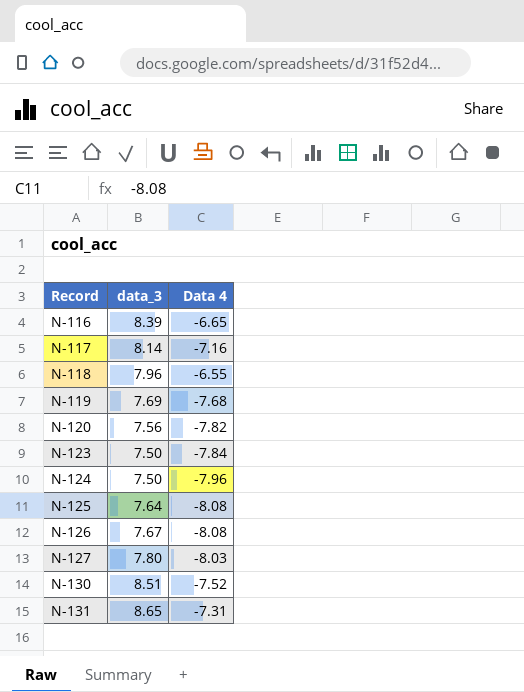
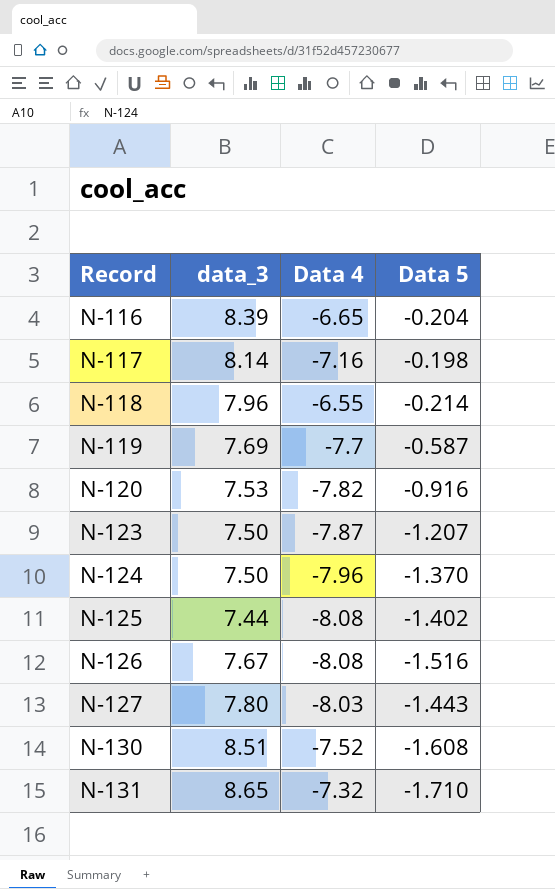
column Data 5 | position: none -> 4
N-119 | Data 4: -7.68 -> -7.7
N-120 | data_3: 7.56 -> 7.53
N-123 | Data 4: -7.84 -> -7.87
N-125 | data_3: 7.64 -> 7.44
N-131 | Data 4: -7.31 -> -7.32

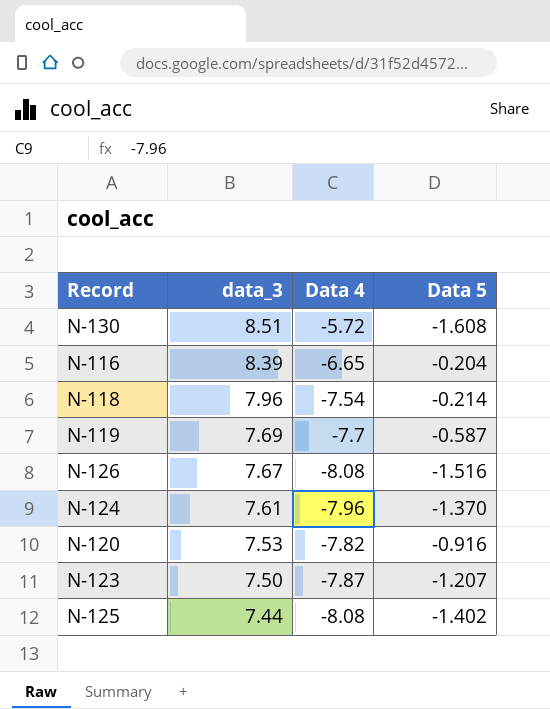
row order: Record ascending -> data_3 descending
row N-117: 8.14 | -7.16 | -0.198 -> none
row N-127: 7.80 | -8.03 | -1.443 -> none
row N-131: 8.65 | -7.32 | -1.710 -> none
N-130 | Data 4: -7.52 -> -5.72
N-118 | Data 4: -6.55 -> -7.54
N-124 | data_3: 7.50 -> 7.61

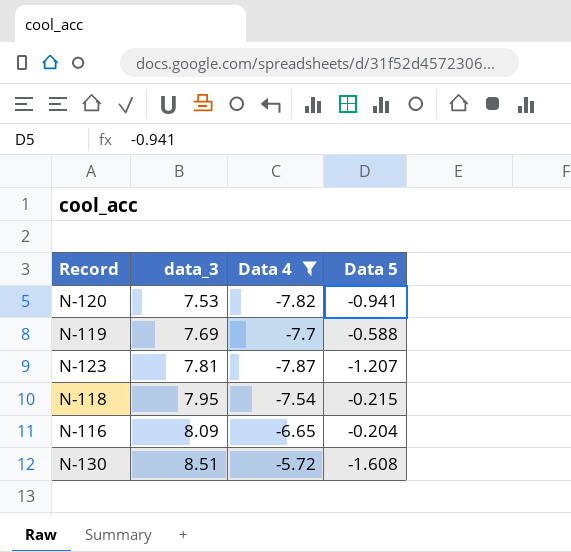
filter: none -> Data 4 >= -7.87
row order: data_3 descending -> data_3 ascending
N-120 | Data 5: -0.916 -> -0.941
N-119 | Data 5: -0.587 -> -0.588
N-123 | data_3: 7.50 -> 7.81
N-118 | data_3: 7.96 -> 7.95
N-118 | Data 5: -0.214 -> -0.215
N-116 | data_3: 8.39 -> 8.09

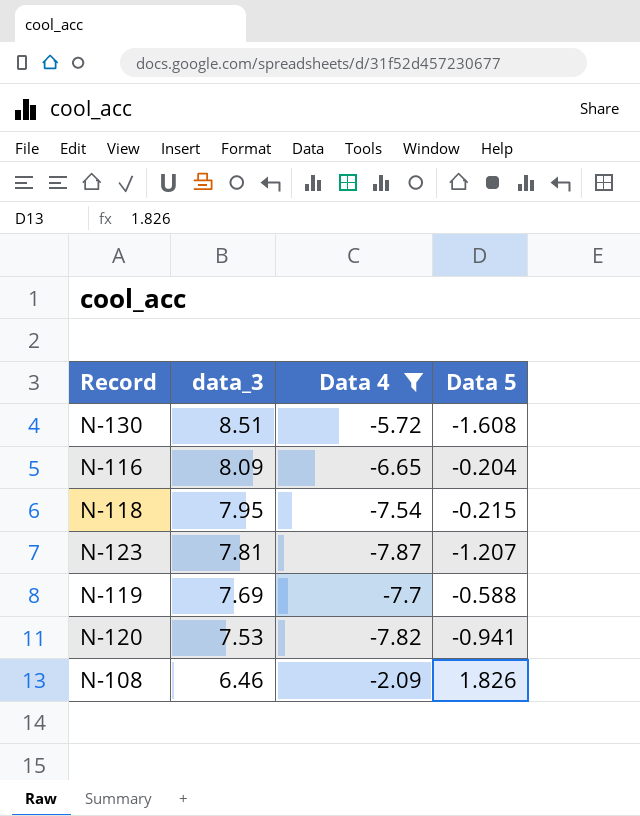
row order: data_3 ascending -> data_3 descending
row N-108: none -> 6.46 | -2.09 | 1.826

